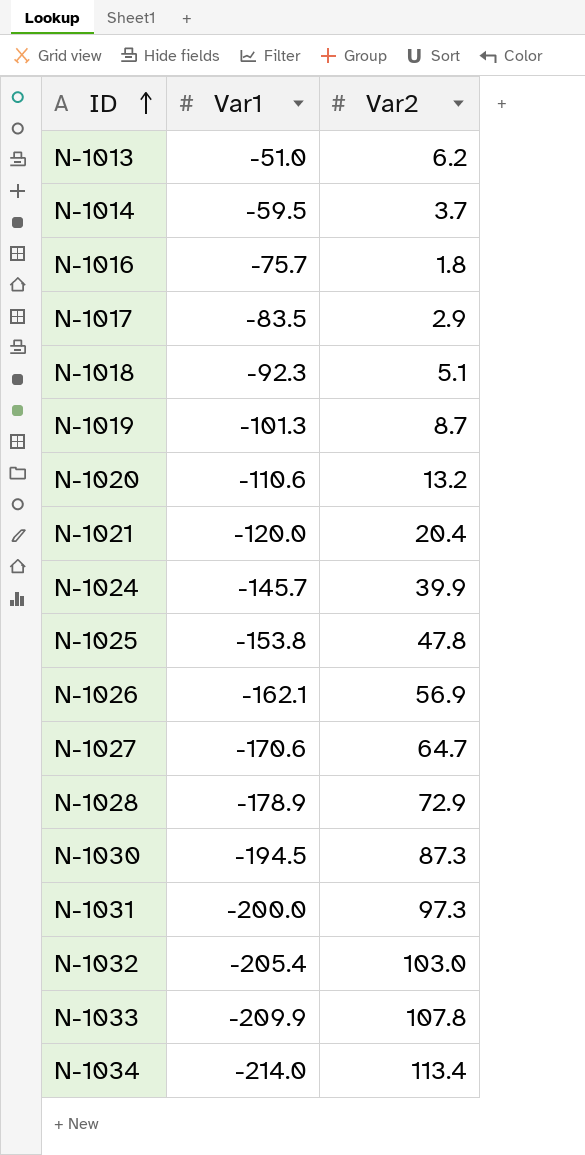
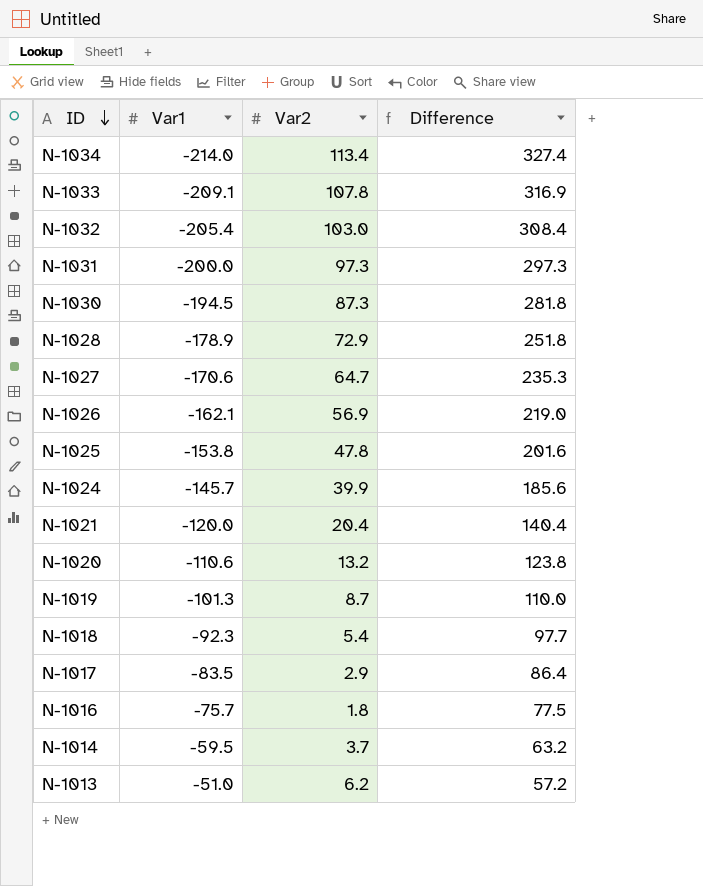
row order: ID ascending -> ID descending
column Difference | formula: none -> [Var2] - [Var1]
N-1033 | Var1: -209.9 -> -209.1
N-1018 | Var2: 5.1 -> 5.4

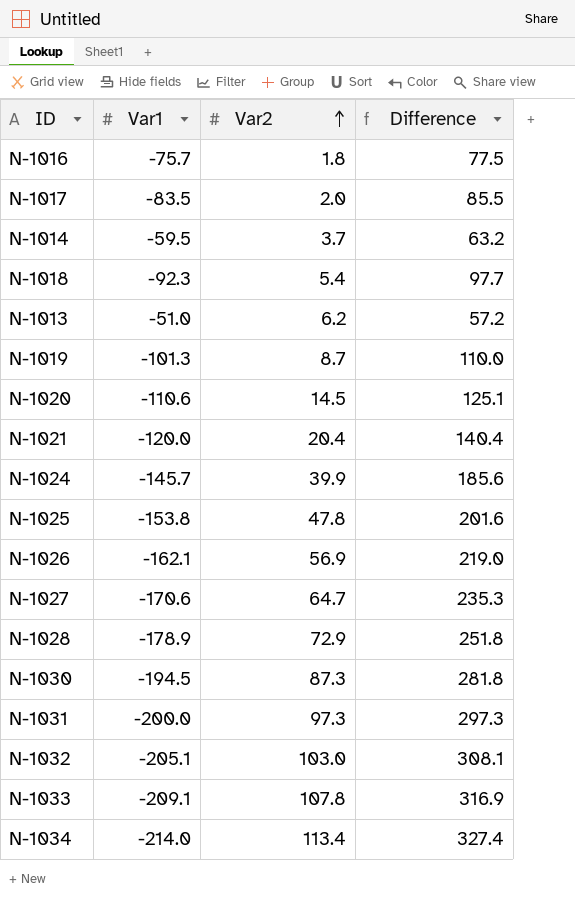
row order: ID descending -> Var2 ascending
N-1017 | Var2: 2.9 -> 2.0
N-1017 | Difference: 86.4 -> 85.5
N-1020 | Var2: 13.2 -> 14.5
N-1020 | Difference: 123.8 -> 125.1
N-1032 | Var1: -205.4 -> -205.1
N-1032 | Difference: 308.4 -> 308.1

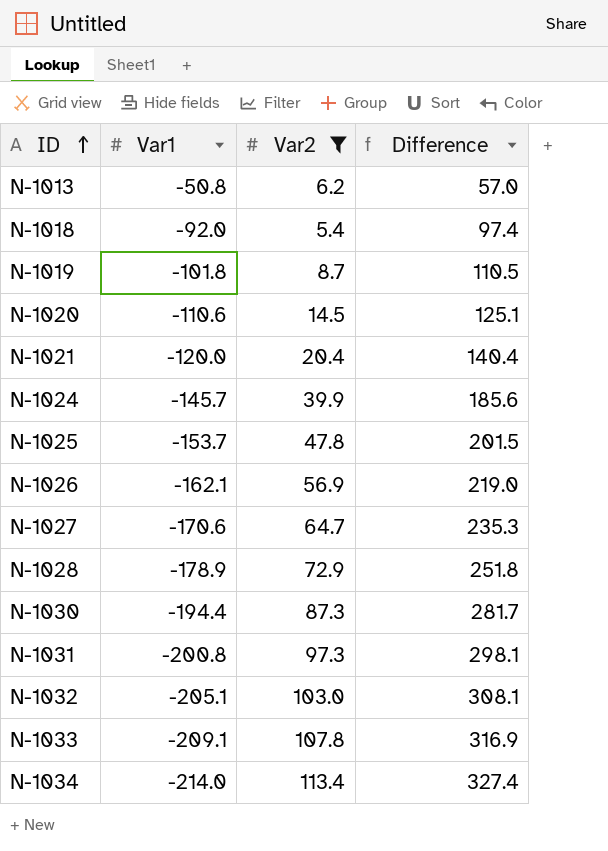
filter: none -> Var2 >= 5.4
row order: Var2 ascending -> ID ascending
N-1013 | Var1: -51.0 -> -50.8
N-1013 | Difference: 57.2 -> 57.0
N-1018 | Var1: -92.3 -> -92.0
N-1018 | Difference: 97.7 -> 97.4
N-1019 | Var1: -101.3 -> -101.8
N-1019 | Difference: 110.0 -> 110.5
N-1025 | Var1: -153.8 -> -153.7
N-1025 | Difference: 201.6 -> 201.5
N-1030 | Var1: -194.5 -> -194.4
N-1030 | Difference: 281.8 -> 281.7
N-1031 | Var1: -200.0 -> -200.8
N-1031 | Difference: 297.3 -> 298.1

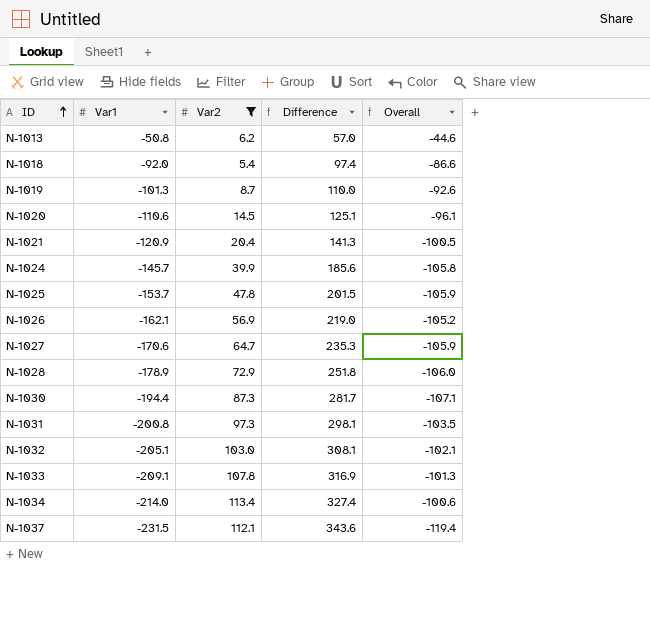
column Overall | formula: none -> [Var1] + [Var2]
N-1019 | Var1: -101.8 -> -101.3
N-1019 | Difference: 110.5 -> 110.0
N-1021 | Var1: -120.0 -> -120.9
N-1021 | Difference: 140.4 -> 141.3
row N-1037: none -> -231.5 | 112.1 | 343.6 | -119.4

